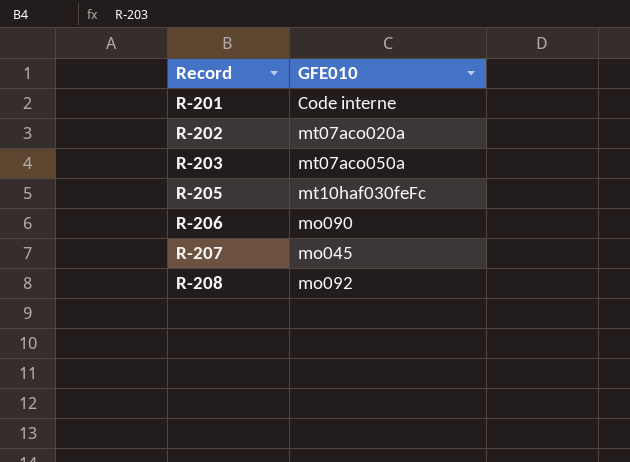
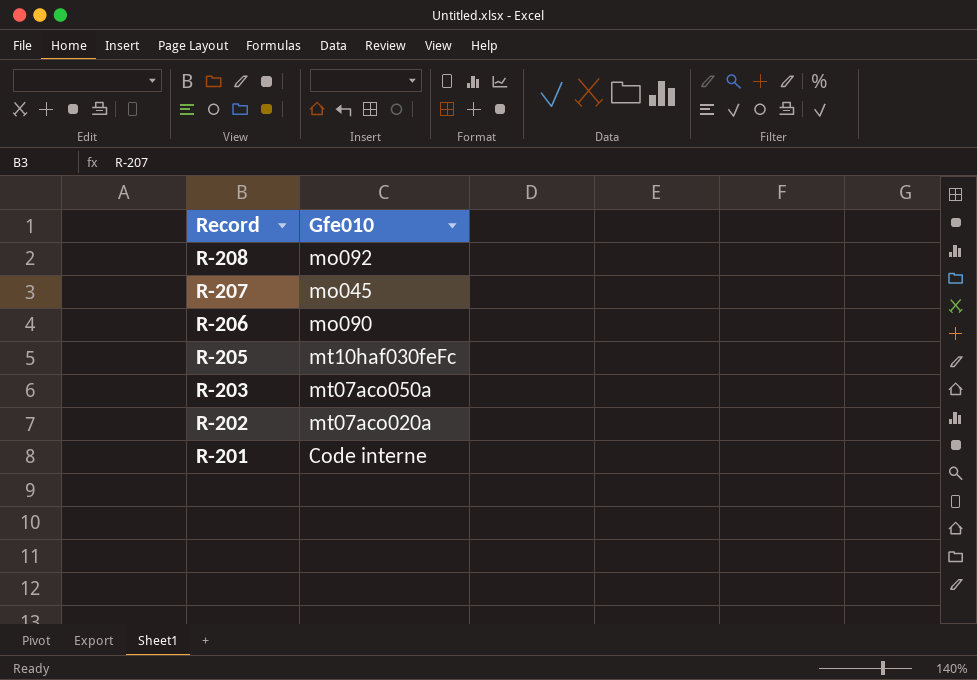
row order: Record ascending -> Record descending
column name: GFE010 -> Gfe010

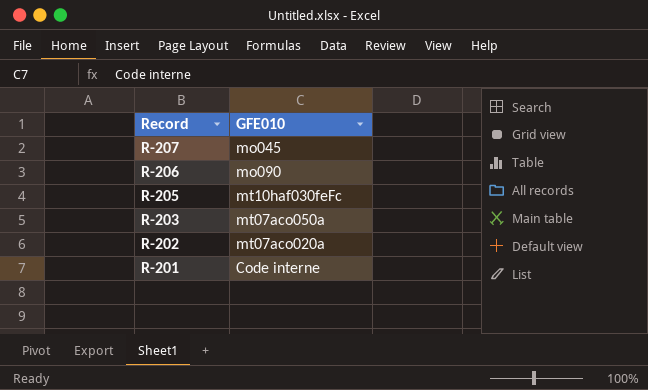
column name: Gfe010 -> GFE010
row R-208: mo092 -> none

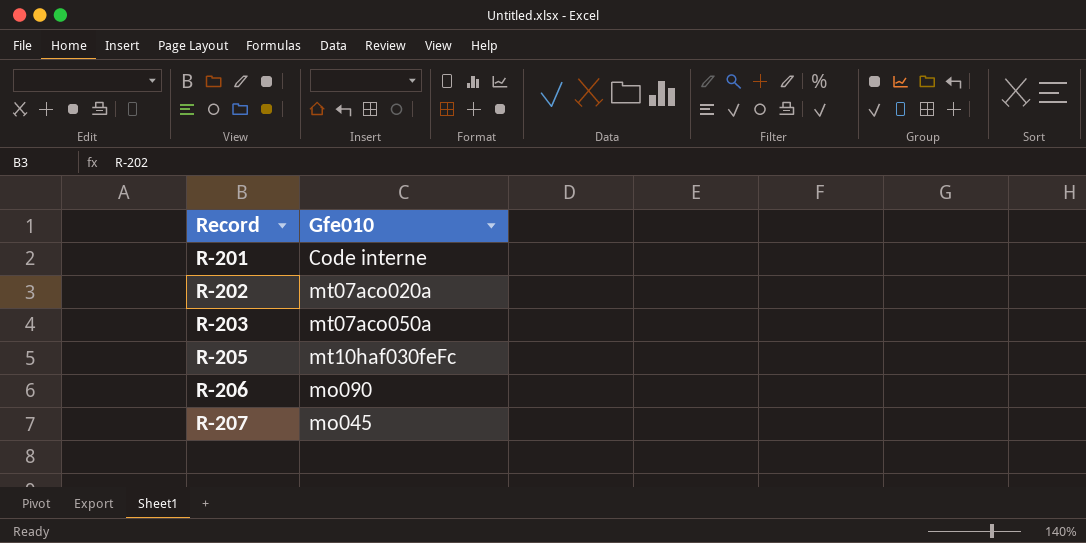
row order: Record descending -> Record ascending
column name: GFE010 -> Gfe010

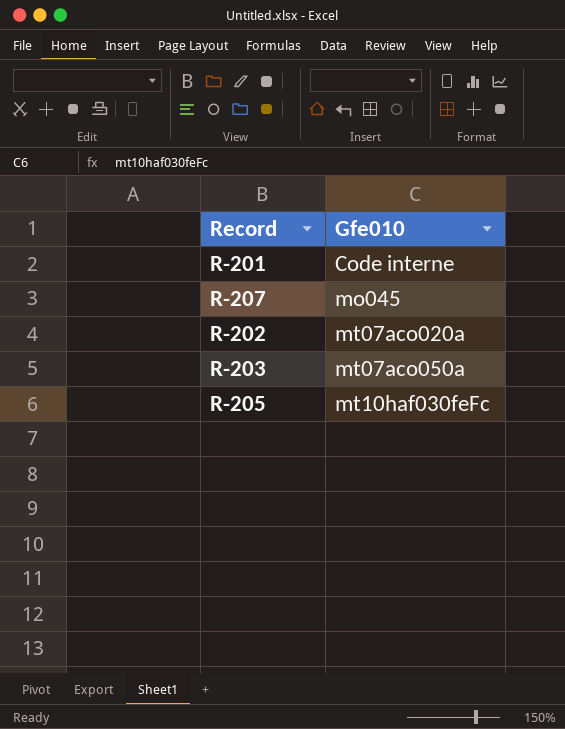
row order: Record ascending -> Gfe010 ascending
row R-206: mo090 -> none

